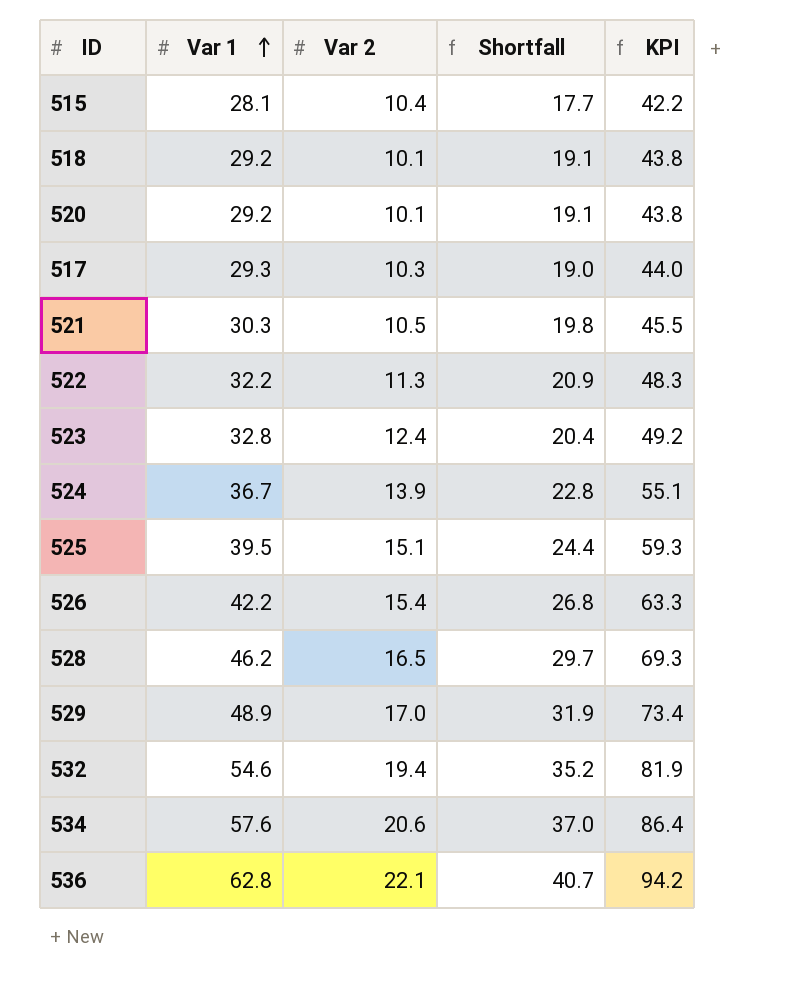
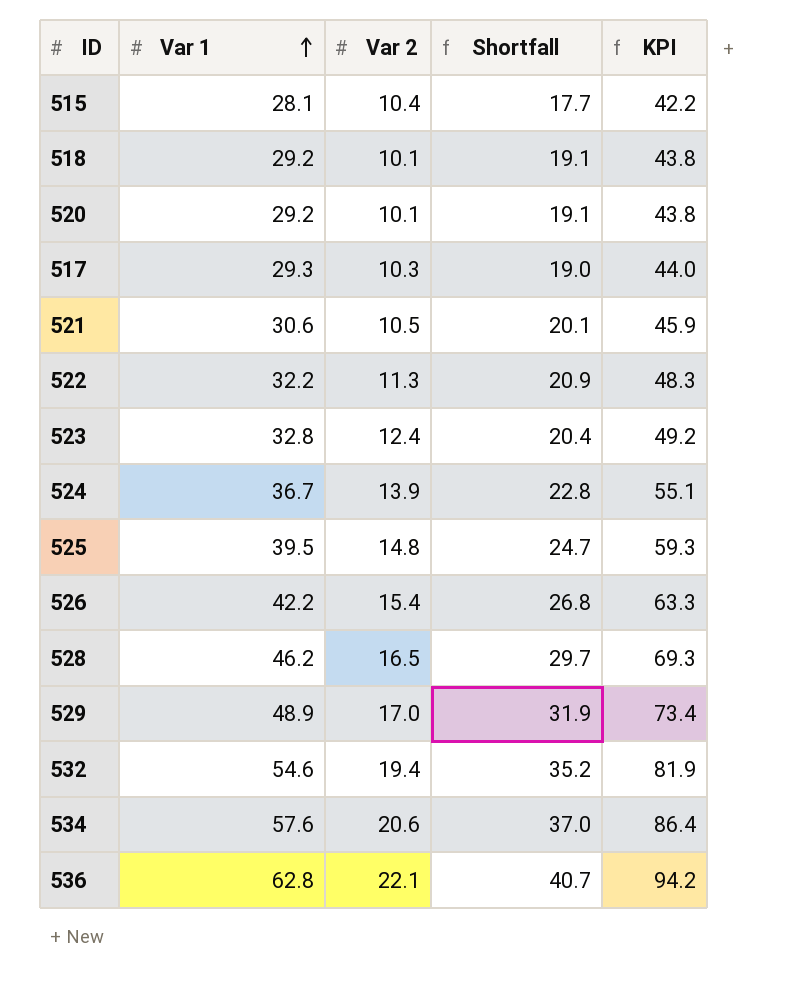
521 | Var 1: 30.3 -> 30.6
521 | Shortfall: 19.8 -> 20.1
521 | KPI: 45.5 -> 45.9
525 | Var 2: 15.1 -> 14.8
525 | Shortfall: 24.4 -> 24.7

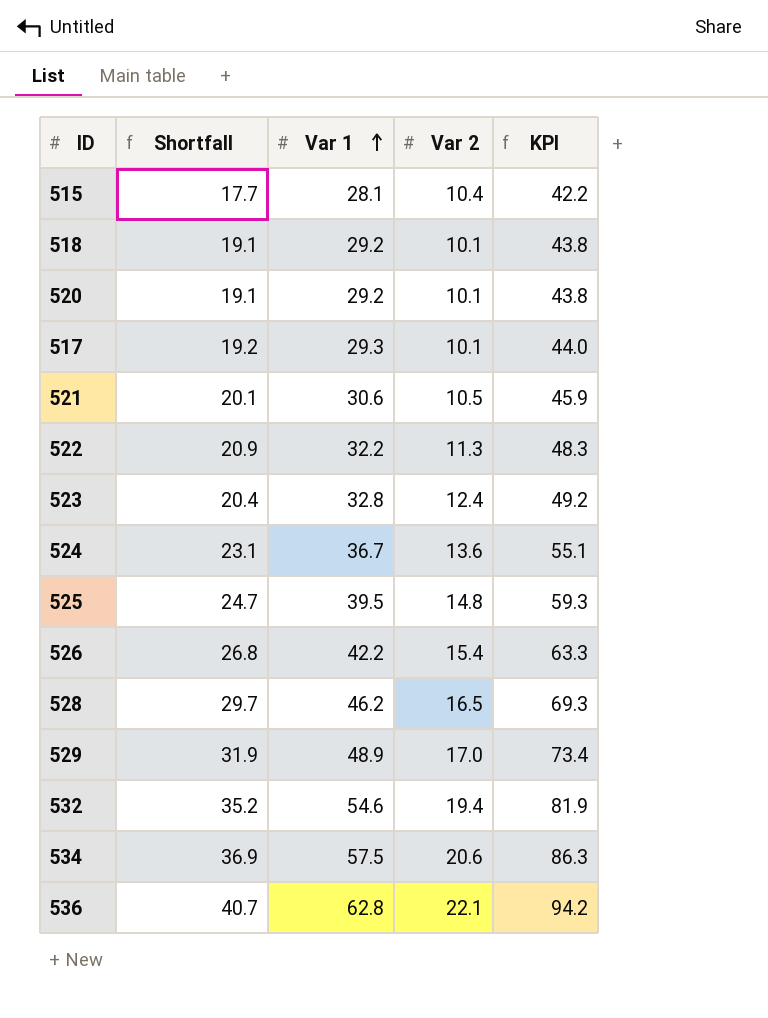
column Shortfall | position: 4 -> 2
517 | Shortfall: 19.0 -> 19.2
517 | Var 2: 10.3 -> 10.1
524 | Shortfall: 22.8 -> 23.1
524 | Var 2: 13.9 -> 13.6
534 | Shortfall: 37.0 -> 36.9
534 | Var 1: 57.6 -> 57.5
534 | KPI: 86.4 -> 86.3

